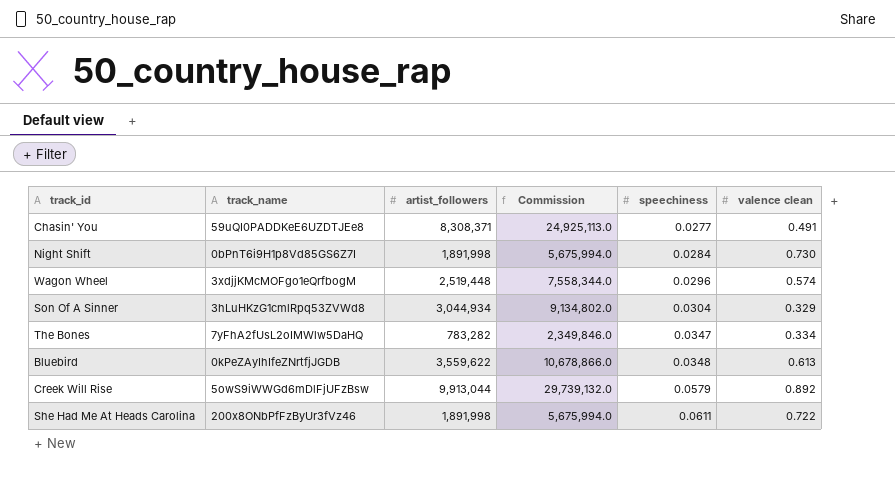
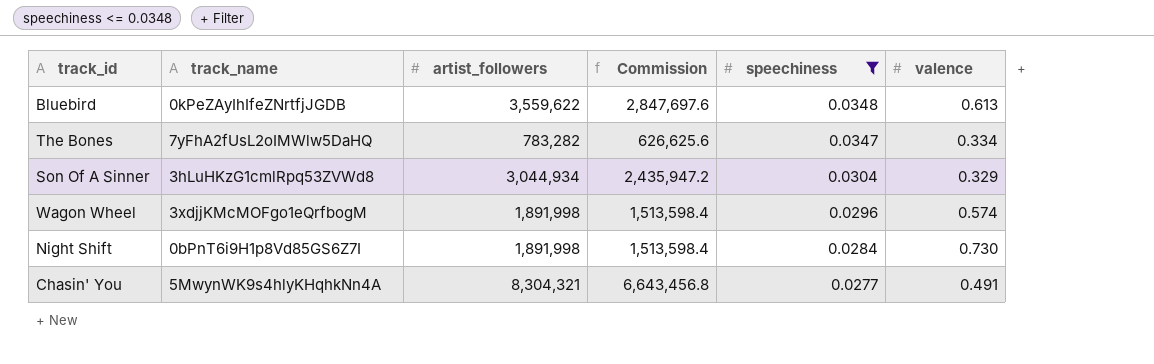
filter: none -> speechiness <= 0.0348
row order: speechiness ascending -> speechiness descending
column Commission | formula: [artist_followers] * 3 -> [artist_followers] * 0.8
column name: valence clean -> valence
Wagon Wheel | artist_followers: 2,519,448 -> 1,891,998
Chasin' You | track_name: 59uQI0PADDKeE6UZDTJEe8 -> 5MwynWK9s4hlyKHqhkNn4A
Chasin' You | artist_followers: 8,308,371 -> 8,304,321

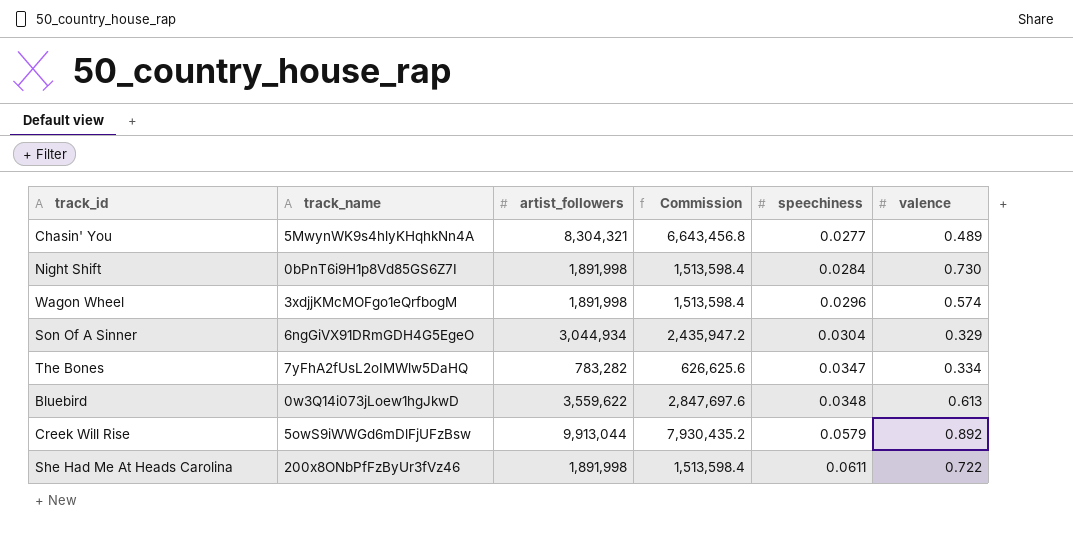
filter: speechiness <= 0.0348 -> none
row order: speechiness descending -> speechiness ascending
Chasin' You | valence: 0.491 -> 0.489
Son Of A Sinner | track_name: 3hLuHKzG1cmlRpq53ZVWd8 -> 6ngGiVX91DRmGDH4G5EgeO
Bluebird | track_name: 0kPeZAyIhIfeZNrtfjJGDB -> 0w3Q14i073jLoew1hgJkwD

